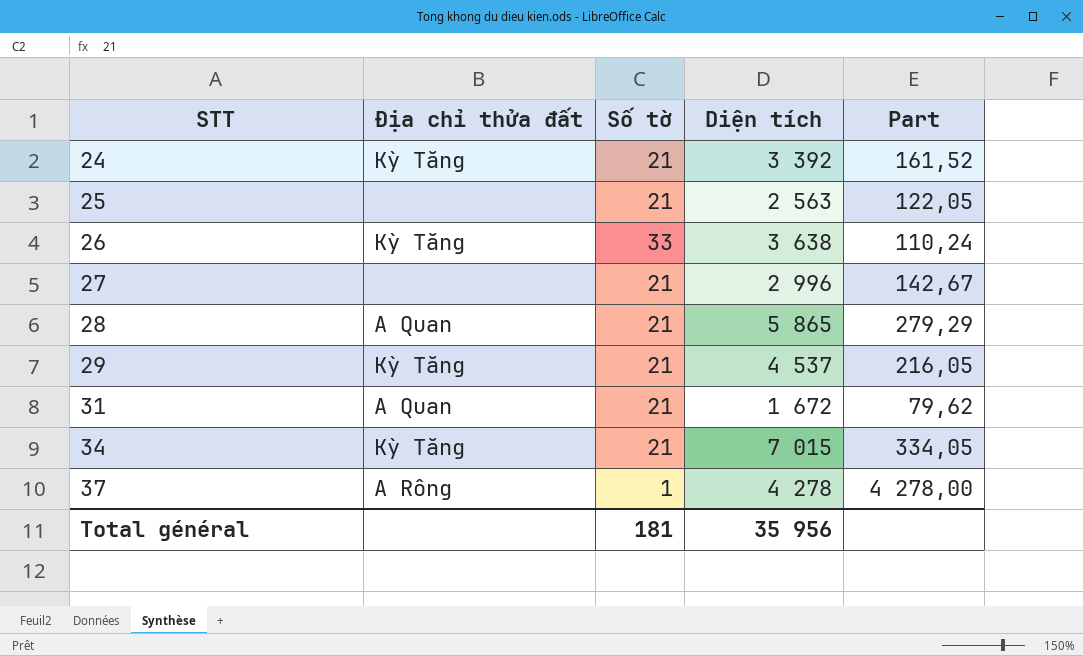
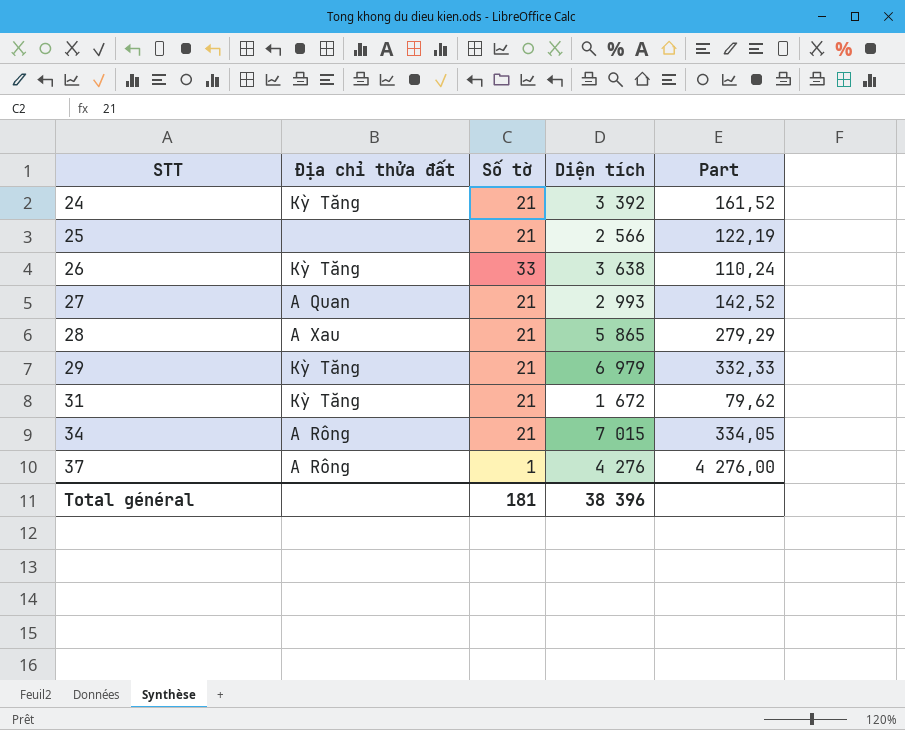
25 | Diện tích: 2 563 -> 2 566
25 | Part: 122,05 -> 122,19
27 | Địa chỉ thửa đất: none -> A Quan
27 | Diện tích: 2 996 -> 2 993
27 | Part: 142,67 -> 142,52
28 | Địa chỉ thửa đất: A Quan -> A Xau
29 | Diện tích: 4 537 -> 6 979
29 | Part: 216,05 -> 332,33
31 | Địa chỉ thửa đất: A Quan -> Kỳ Tăng
34 | Địa chỉ thửa đất: Kỳ Tăng -> A Rông
37 | Diện tích: 4 278 -> 4 276
37 | Part: 4 278,00 -> 4 276,00
Total général | Diện tích: 35 956 -> 38 396

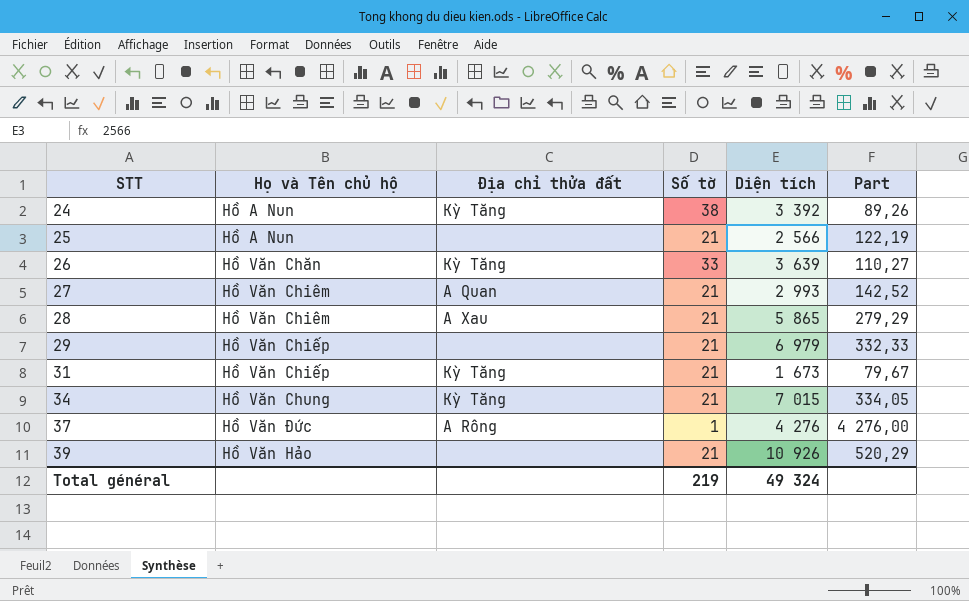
column Họ và Tên chủ hộ | position: none -> 2
24 | Số tờ: 21 -> 38
24 | Part: 161,52 -> 89,26
26 | Diện tích: 3 638 -> 3 639
26 | Part: 110,24 -> 110,27
29 | Địa chỉ thửa đất: Kỳ Tăng -> none
31 | Diện tích: 1 672 -> 1 673
31 | Part: 79,62 -> 79,67
34 | Địa chỉ thửa đất: A Rông -> Kỳ Tăng
row 39: none -> Hồ Văn Hảo | none | 21 | 10 926 | 520,29
Total général | Số tờ: 181 -> 219
Total général | Diện tích: 38 396 -> 49 324

